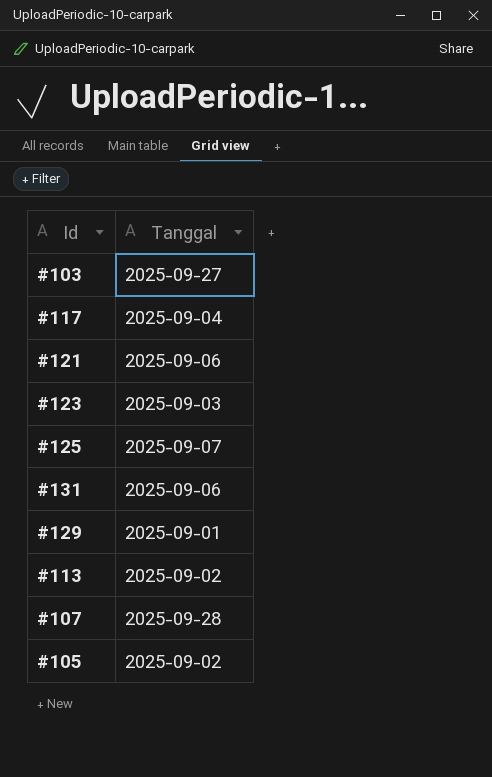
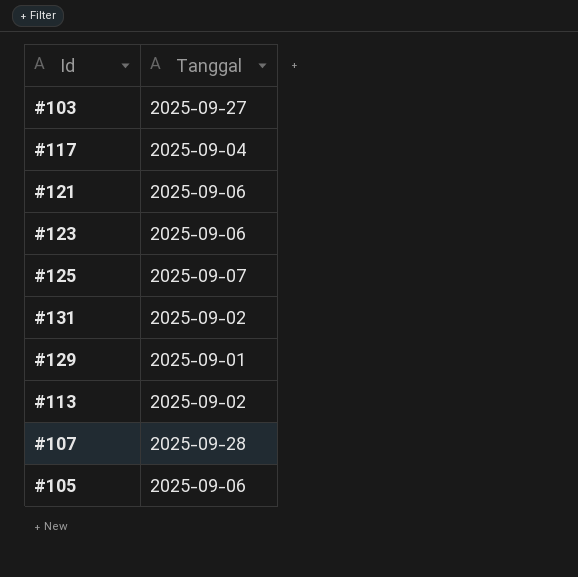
#123 | Tanggal: 2025-09-03 -> 2025-09-06
#131 | Tanggal: 2025-09-06 -> 2025-09-02
#105 | Tanggal: 2025-09-02 -> 2025-09-06

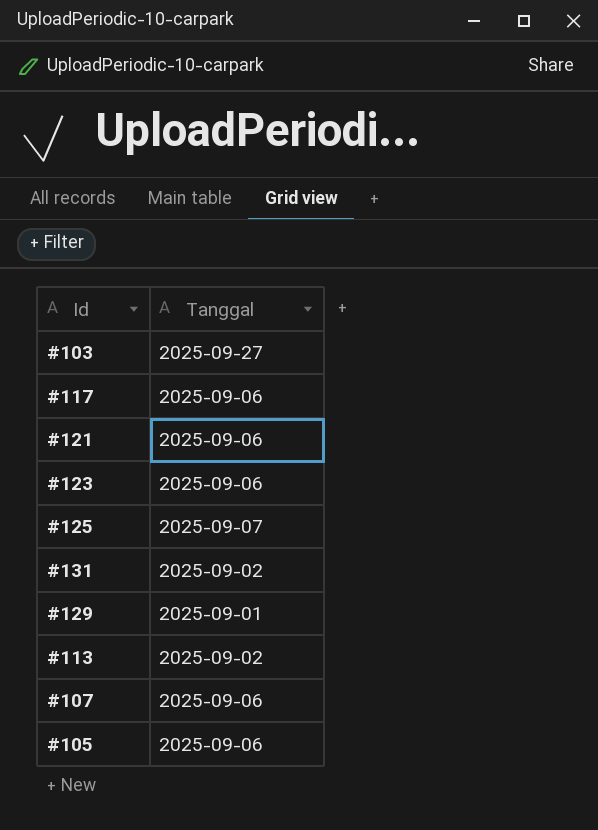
#117 | Tanggal: 2025-09-04 -> 2025-09-06
#107 | Tanggal: 2025-09-28 -> 2025-09-06

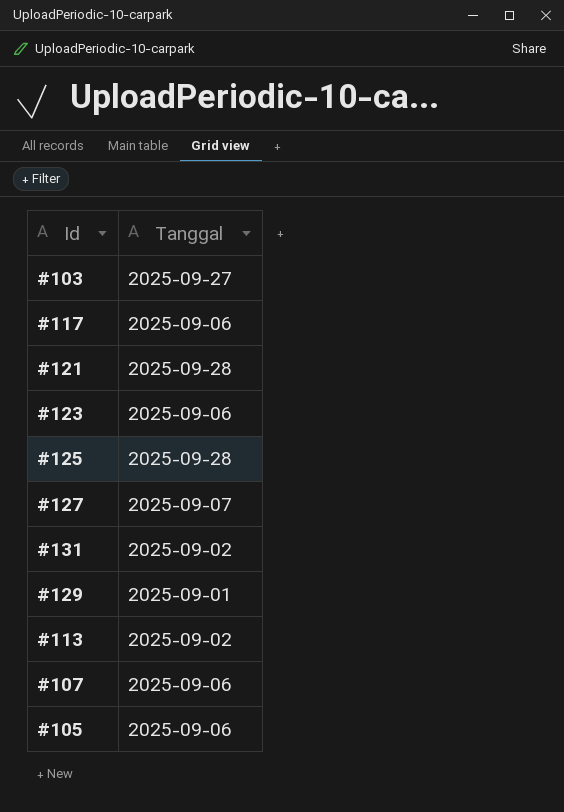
#121 | Tanggal: 2025-09-06 -> 2025-09-28
#125 | Tanggal: 2025-09-07 -> 2025-09-28
row #127: none -> 2025-09-07

